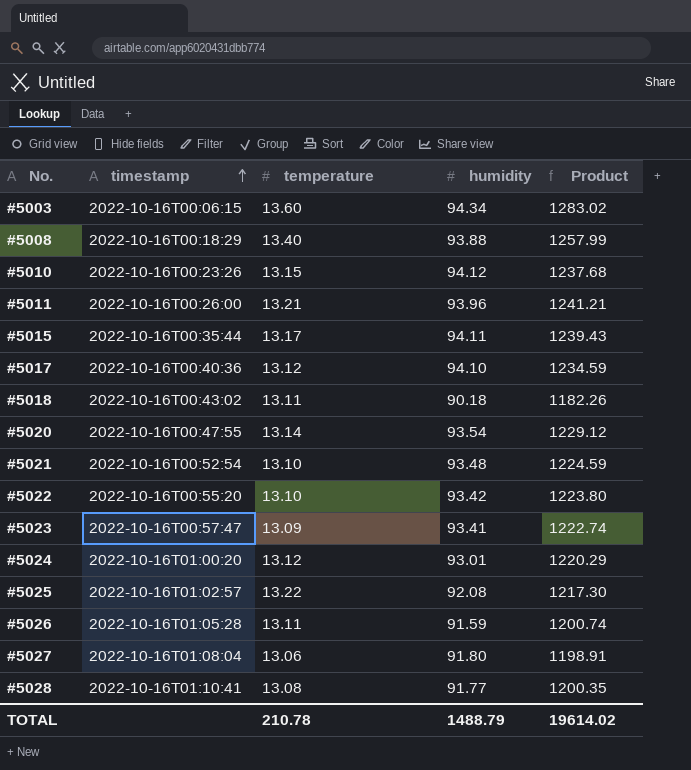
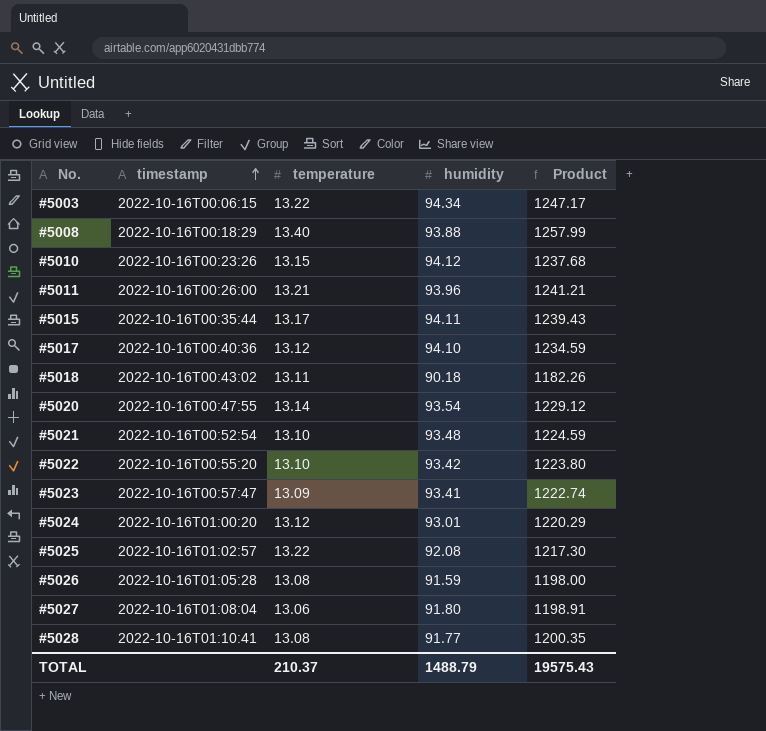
#5003 | temperature: 13.60 -> 13.22
#5003 | Product: 1283.02 -> 1247.17
#5026 | temperature: 13.11 -> 13.08
#5026 | Product: 1200.74 -> 1198.00
TOTAL | temperature: 210.78 -> 210.37
TOTAL | Product: 19614.02 -> 19575.43

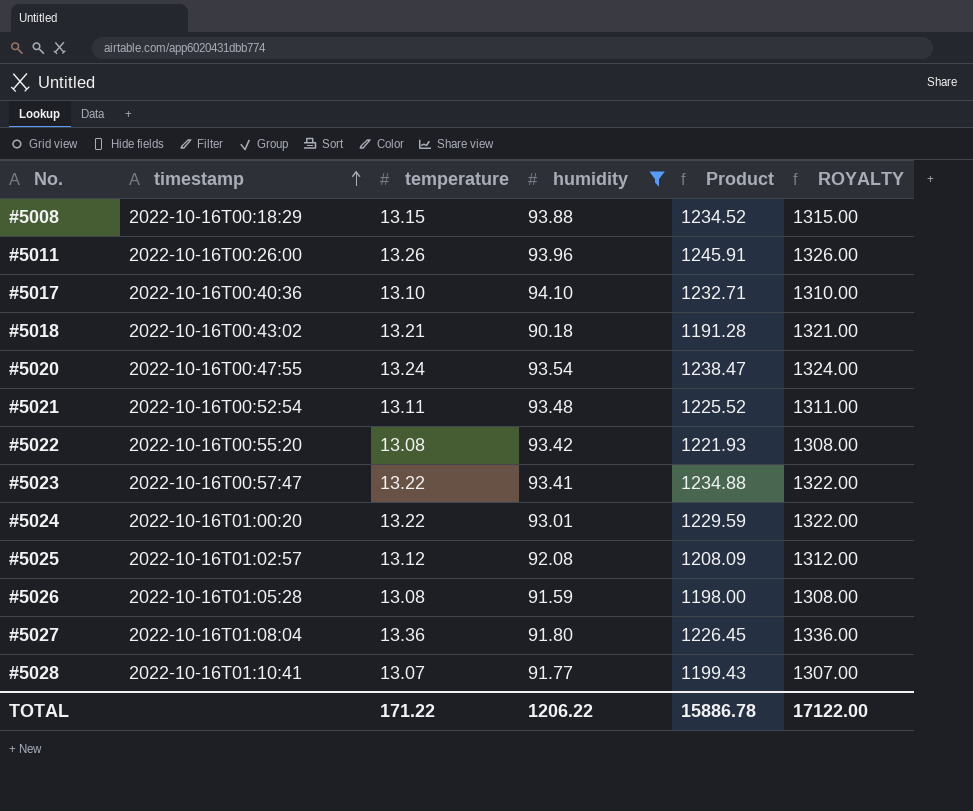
filter: none -> humidity <= 94.10
column ROYALTY | formula: none -> [temperature] * 100
#5008 | temperature: 13.40 -> 13.15
#5008 | Product: 1257.99 -> 1234.52
#5011 | temperature: 13.21 -> 13.26
#5011 | Product: 1241.21 -> 1245.91
#5017 | temperature: 13.12 -> 13.10
#5017 | Product: 1234.59 -> 1232.71
#5018 | temperature: 13.11 -> 13.21
#5018 | Product: 1182.26 -> 1191.28
#5020 | temperature: 13.14 -> 13.24
#5020 | Product: 1229.12 -> 1238.47
#5021 | temperature: 13.10 -> 13.11
#5021 | Product: 1224.59 -> 1225.52
#5022 | temperature: 13.10 -> 13.08
#5022 | Product: 1223.80 -> 1221.93
#5023 | temperature: 13.09 -> 13.22
#5023 | Product: 1222.74 -> 1234.88
#5024 | temperature: 13.12 -> 13.22
#5024 | Product: 1220.29 -> 1229.59
#5025 | temperature: 13.22 -> 13.12
#5025 | Product: 1217.30 -> 1208.09
#5027 | temperature: 13.06 -> 13.36
#5027 | Product: 1198.91 -> 1226.45
#5028 | temperature: 13.08 -> 13.07
#5028 | Product: 1200.35 -> 1199.43
TOTAL | temperature: 210.37 -> 171.22
TOTAL | humidity: 1488.79 -> 1206.22
TOTAL | Product: 19575.43 -> 15886.78

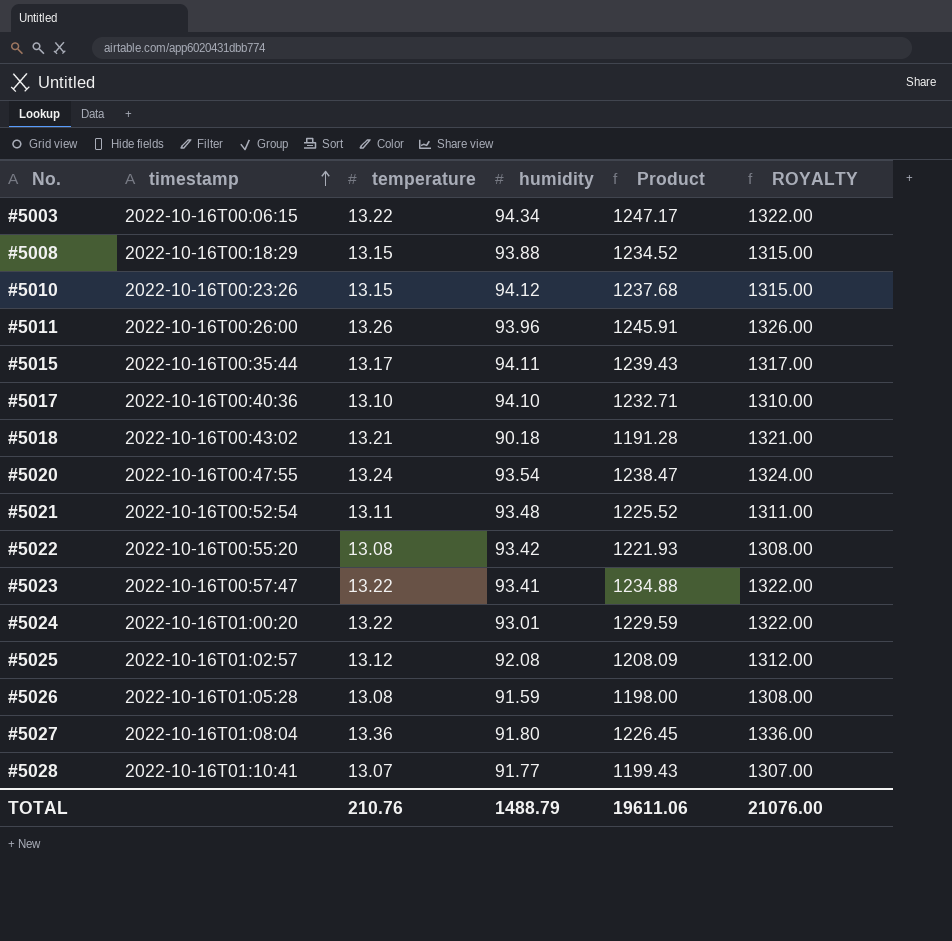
filter: humidity <= 94.10 -> none
TOTAL | temperature: 171.22 -> 210.76
TOTAL | humidity: 1206.22 -> 1488.79
TOTAL | Product: 15886.78 -> 19611.06
TOTAL | ROYALTY: 17122.00 -> 21076.00

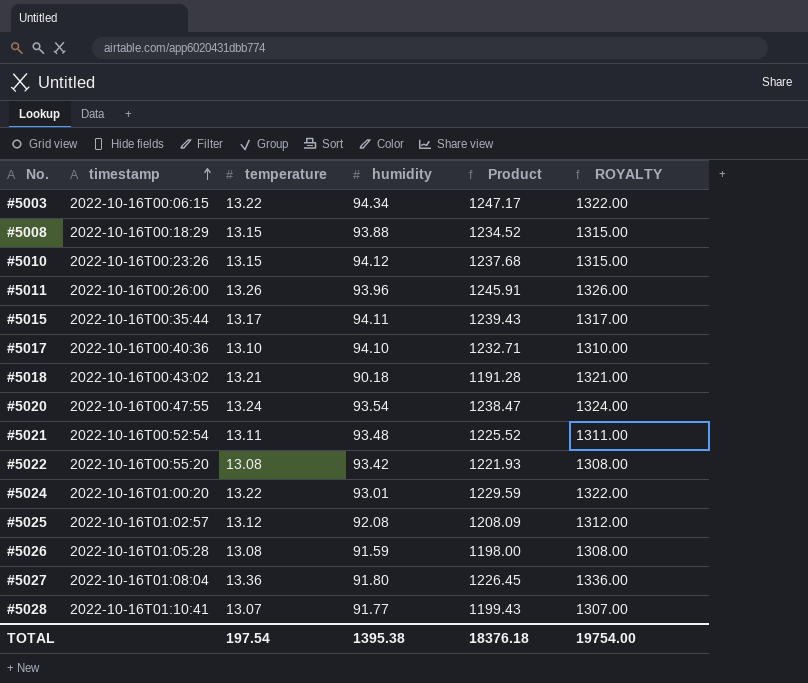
row #5023: 2022-10-16T00:57:47 | 13.22 | 93.41 | 1234.88 | 1322.00 -> none
TOTAL | temperature: 210.76 -> 197.54
TOTAL | humidity: 1488.79 -> 1395.38
TOTAL | Product: 19611.06 -> 18376.18
TOTAL | ROYALTY: 21076.00 -> 19754.00

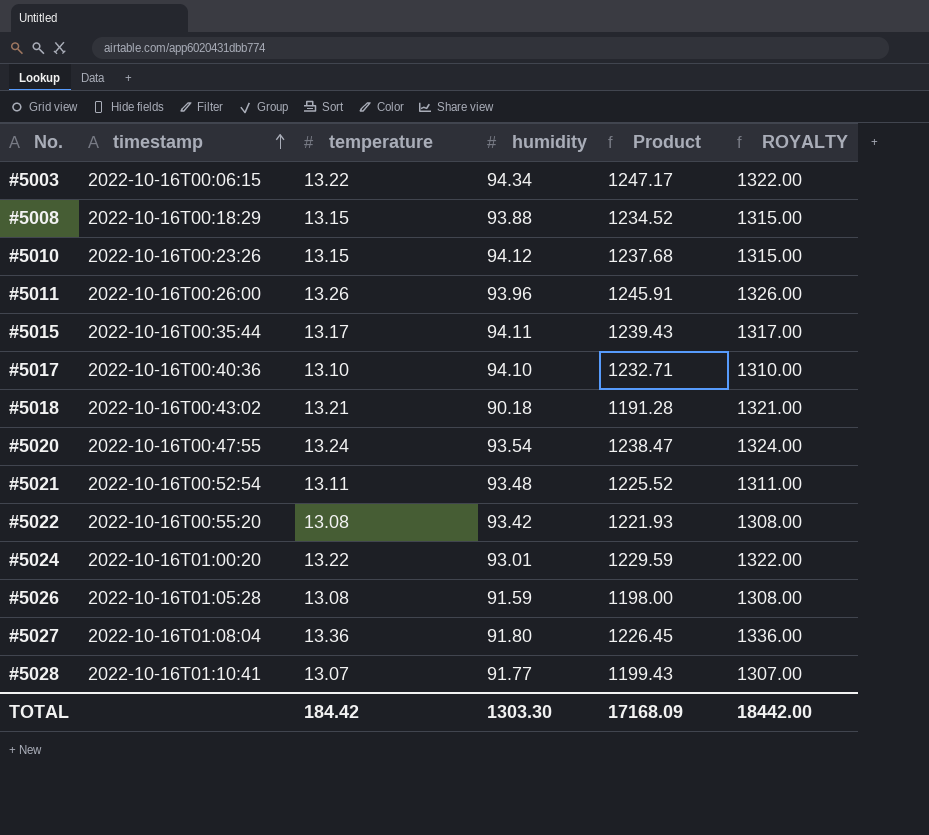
row #5025: 2022-10-16T01:02:57 | 13.12 | 92.08 | 1208.09 | 1312.00 -> none
TOTAL | temperature: 197.54 -> 184.42
TOTAL | humidity: 1395.38 -> 1303.30
TOTAL | Product: 18376.18 -> 17168.09
TOTAL | ROYALTY: 19754.00 -> 18442.00

